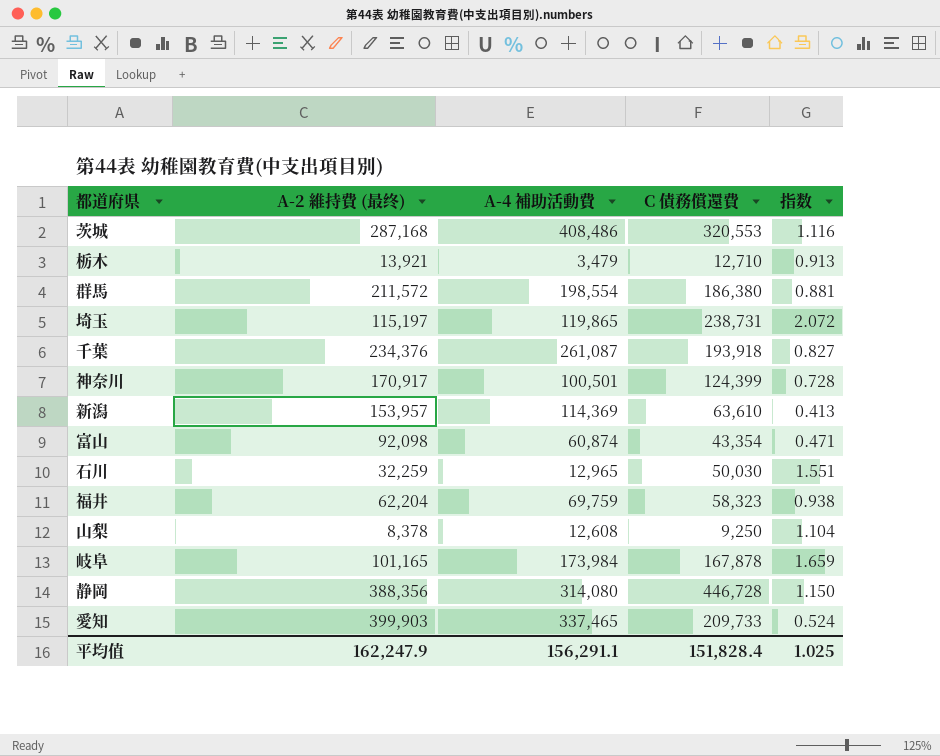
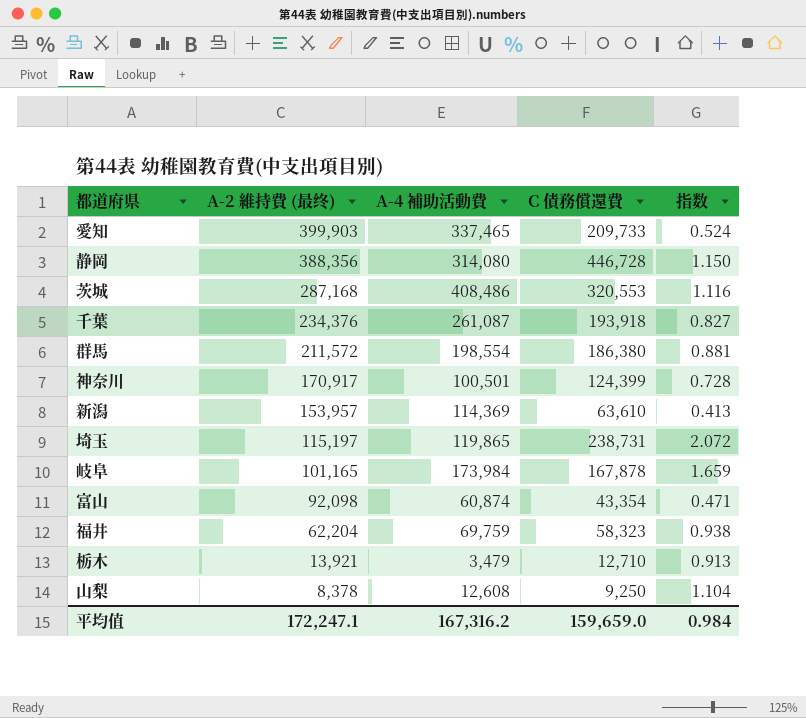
row order: none -> A-2 維持費 (最终) descending
row 石川: 32,259 | 12,965 | 50,030 | 1.551 -> none
平均值 | A-2 維持費 (最终): 162,247.9 -> 172,247.1
平均值 | A-4 補助活動費: 156,291.1 -> 167,316.2
平均值 | C 債務償還費: 151,828.4 -> 159,659.0
平均值 | 指数: 1.025 -> 0.984

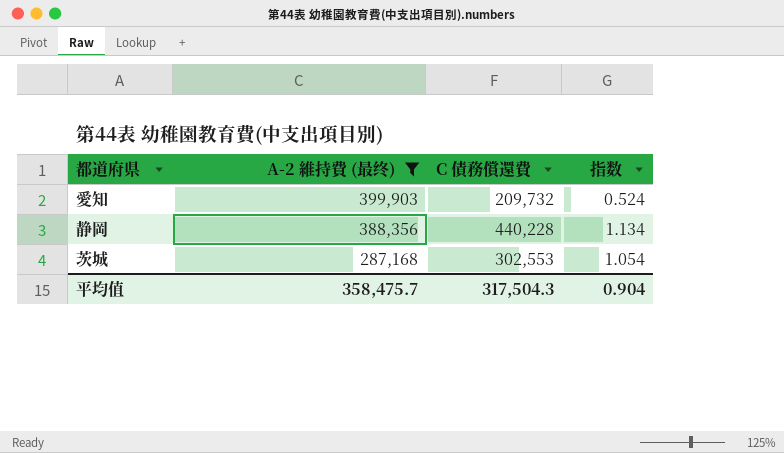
filter: none -> A-2 維持費 (最终) >= 287,168
column A-4 補助活動費 | position: 3 -> none
愛知 | C 債務償還費: 209,733 -> 209,732
静岡 | C 債務償還費: 446,728 -> 440,228
静岡 | 指数: 1.150 -> 1.134
茨城 | C 債務償還費: 320,553 -> 302,553
茨城 | 指数: 1.116 -> 1.054
平均值 | A-2 維持費 (最终): 172,247.1 -> 358,475.7
平均值 | C 債務償還費: 159,659.0 -> 317,504.3
平均值 | 指数: 0.984 -> 0.904

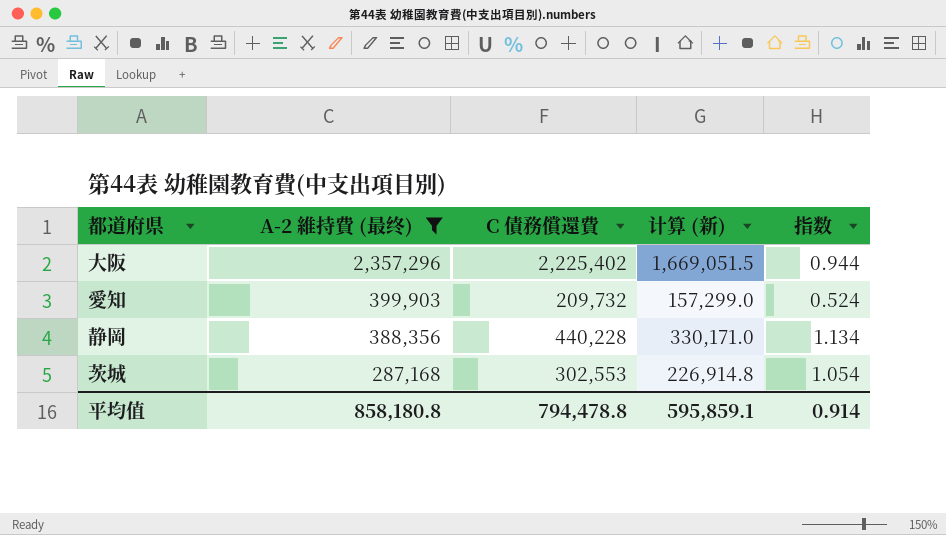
column 计算 (新) | formula: none -> [C 債務償還費] * 0.75
row 大阪: none -> 2,357,296 | 2,225,402 | 1,669,051.5 | 0.944
平均值 | A-2 維持費 (最终): 358,475.7 -> 858,180.8
平均值 | C 債務償還費: 317,504.3 -> 794,478.8
平均值 | 指数: 0.904 -> 0.914

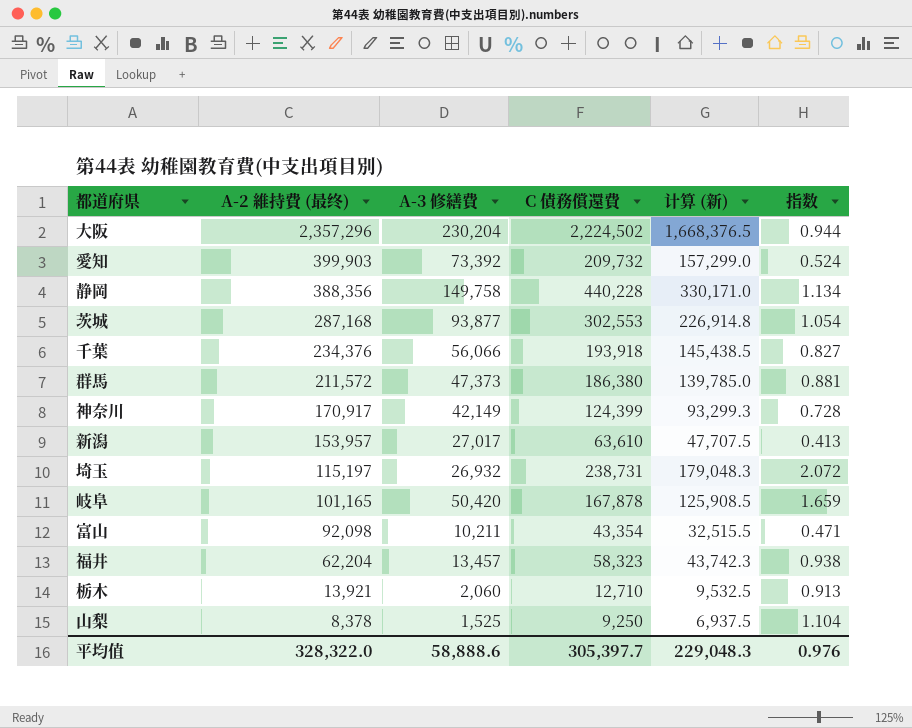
filter: A-2 維持費 (最终) >= 287,168 -> none
column A-3 修繕費 | position: none -> 3
大阪 | C 債務償還費: 2,225,402 -> 2,224,502
大阪 | 计算 (新): 1,669,051.5 -> 1,668,376.5
平均值 | A-2 維持費 (最终): 858,180.8 -> 328,322.0
平均值 | C 債務償還費: 794,478.8 -> 305,397.7
平均值 | 计算 (新): 595,859.1 -> 229,048.3
平均值 | 指数: 0.914 -> 0.976

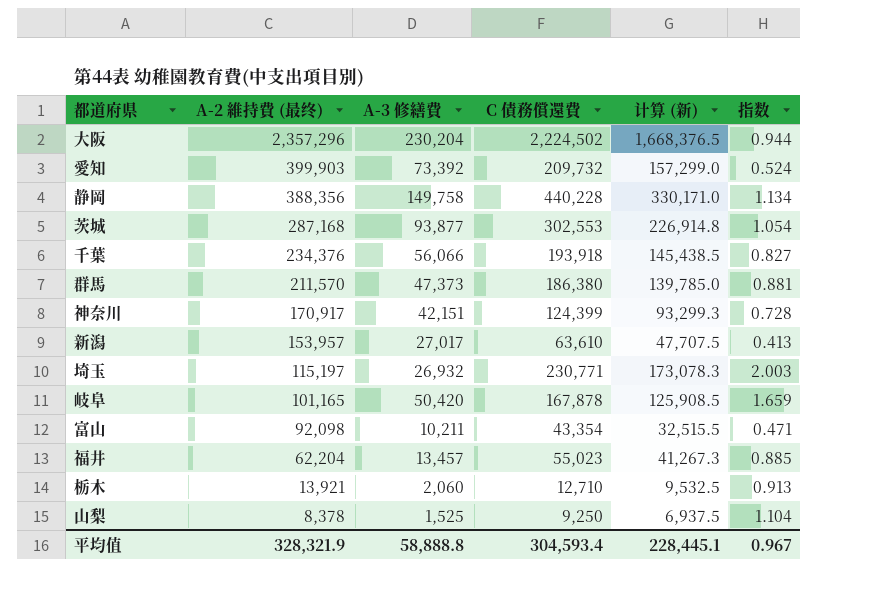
群馬 | A-2 維持費 (最终): 211,572 -> 211,570
神奈川 | A-3 修繕費: 42,149 -> 42,151
埼玉 | C 債務償還費: 238,731 -> 230,771
埼玉 | 计算 (新): 179,048.3 -> 173,078.3
埼玉 | 指数: 2.072 -> 2.003
福井 | C 債務償還費: 58,323 -> 55,023
福井 | 计算 (新): 43,742.3 -> 41,267.3
福井 | 指数: 0.938 -> 0.885
平均值 | A-2 維持費 (最终): 328,322.0 -> 328,321.9
平均值 | A-3 修繕費: 58,888.6 -> 58,888.8
平均值 | C 債務償還費: 305,397.7 -> 304,593.4
平均值 | 计算 (新): 229,048.3 -> 228,445.1
平均值 | 指数: 0.976 -> 0.967

